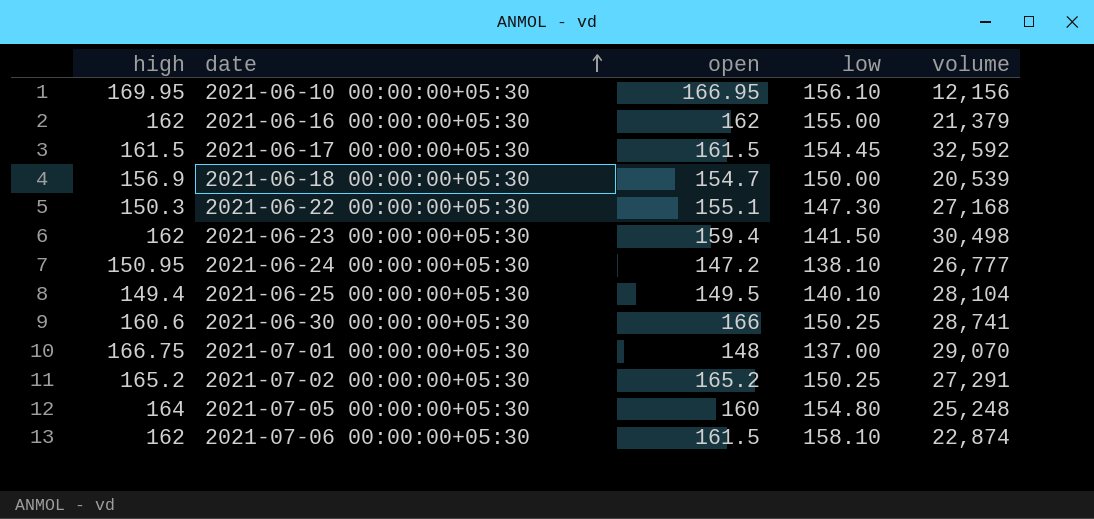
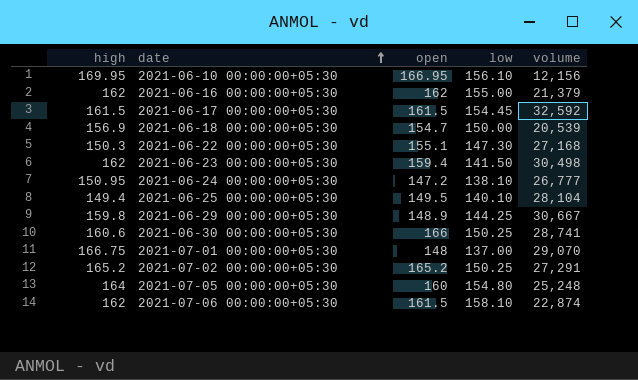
row 2021-06-29 00:00:00+05:30: none -> 159.8 | 148.9 | 144.25 | 30,667

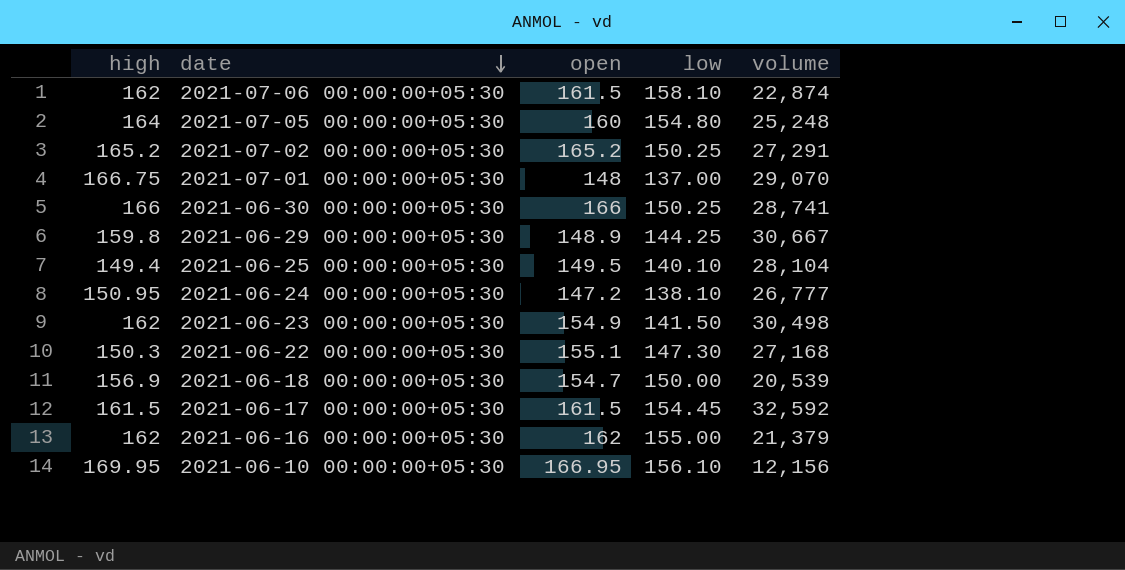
row order: date ascending -> date descending
2021-06-30 00:00:00+05:30 | high: 160.6 -> 166
2021-06-23 00:00:00+05:30 | open: 159.4 -> 154.9

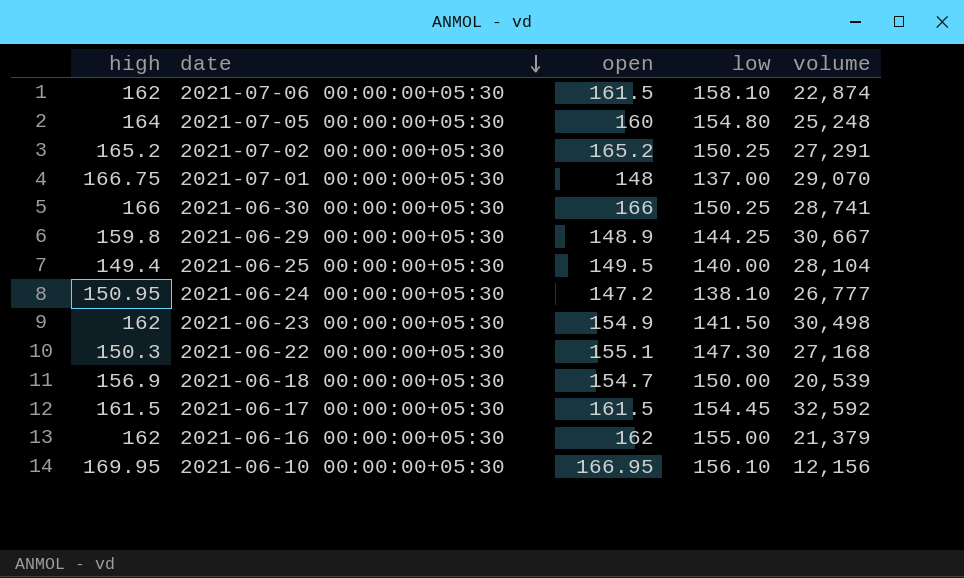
2021-06-25 00:00:00+05:30 | low: 140.10 -> 140.00

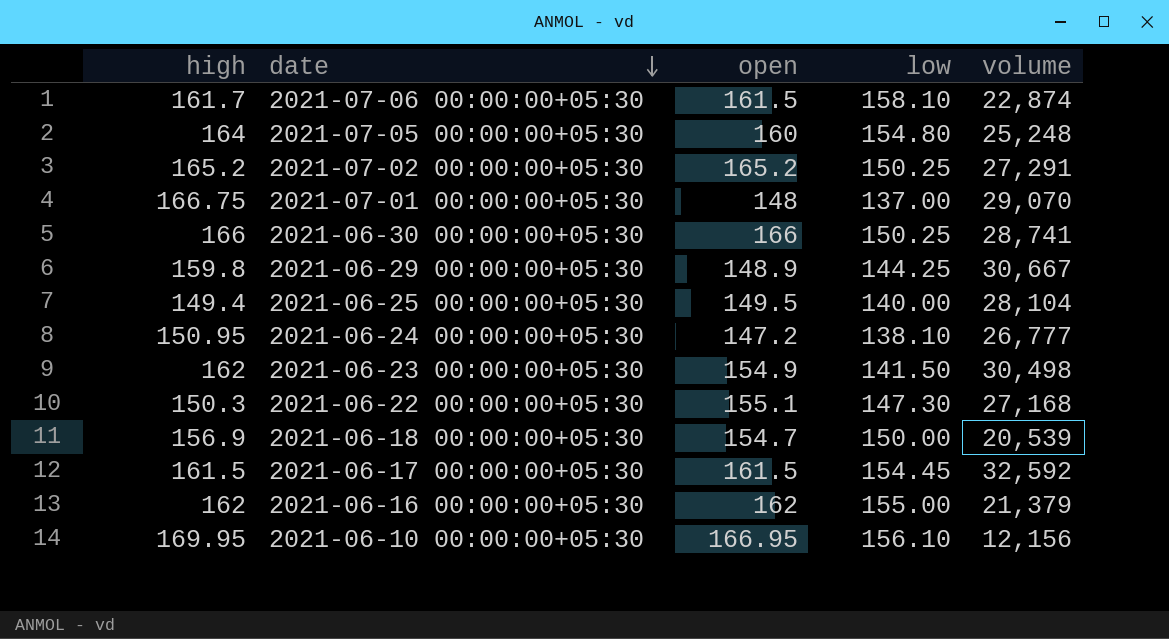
2021-07-06 00:00:00+05:30 | high: 162 -> 161.7

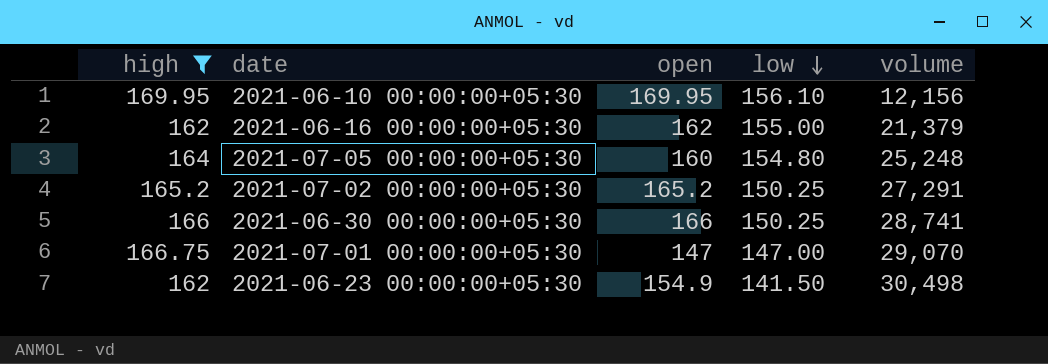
filter: none -> high >= 162
row order: date descending -> low descending
2021-06-10 00:00:00+05:30 | open: 166.95 -> 169.95
2021-07-01 00:00:00+05:30 | open: 148 -> 147
2021-07-01 00:00:00+05:30 | low: 137.00 -> 147.00

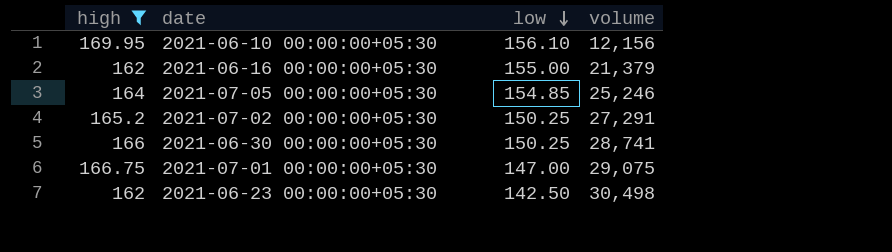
column open | position: 3 -> none
2021-07-05 00:00:00+05:30 | low: 154.80 -> 154.85
2021-07-05 00:00:00+05:30 | volume: 25,248 -> 25,246
2021-07-01 00:00:00+05:30 | volume: 29,070 -> 29,075
2021-06-23 00:00:00+05:30 | low: 141.50 -> 142.50

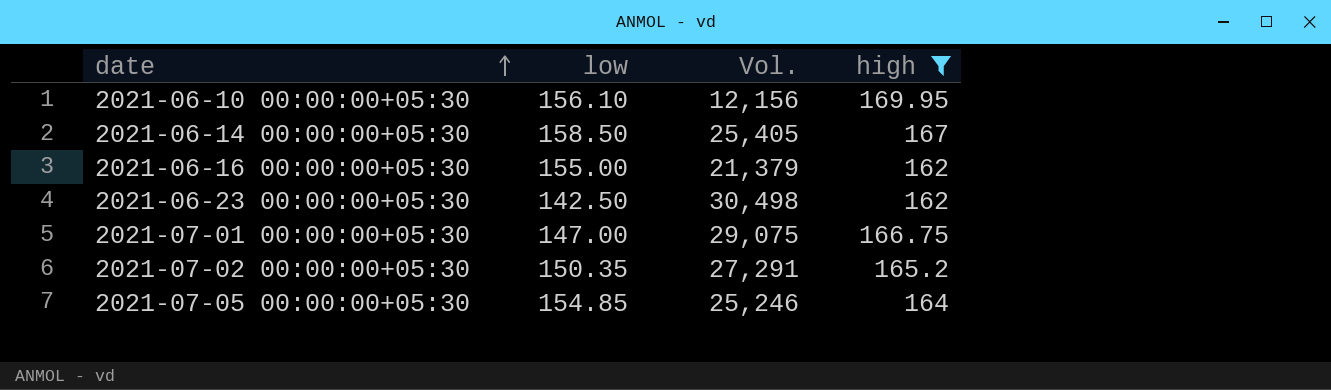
row order: low descending -> date ascending
column name: volume -> Vol.
column high | position: 1 -> 4
row 2021-06-30 00:00:00+05:30: 166 | 150.25 | 28,741 -> none
row 2021-06-14 00:00:00+05:30: none -> 158.50 | 25,405 | 167
2021-07-02 00:00:00+05:30 | low: 150.25 -> 150.35

